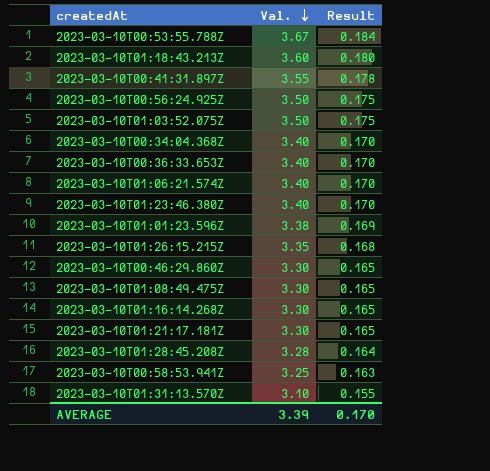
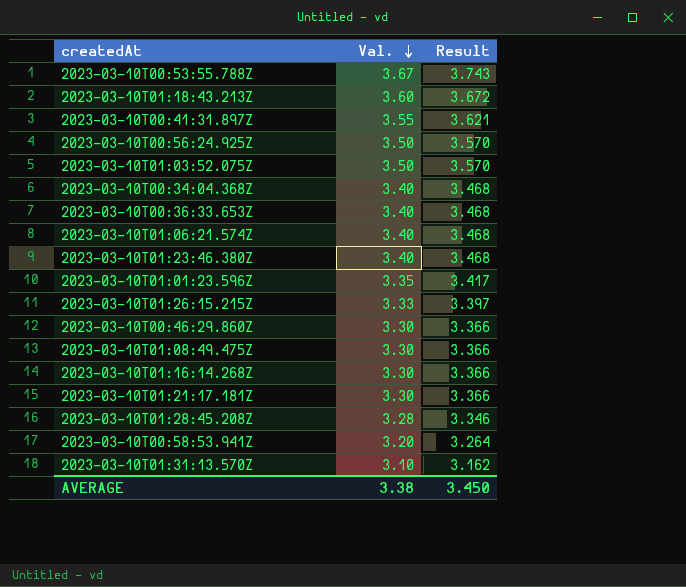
column Result | formula: [Val.] * 0.05 -> [Val.] * 1.02
2023-03-10T01:01:23.596Z | Val.: 3.38 -> 3.35
2023-03-10T01:26:15.215Z | Val.: 3.35 -> 3.33
2023-03-10T00:58:53.941Z | Val.: 3.25 -> 3.20
AVERAGE | Val.: 3.39 -> 3.38
AVERAGE | Result: 0.170 -> 3.450

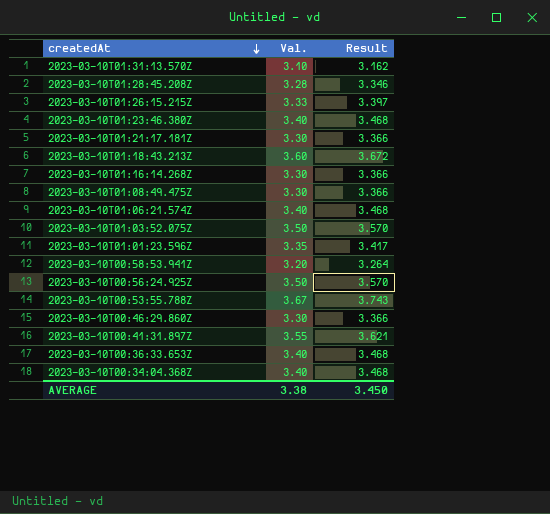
row order: Val. descending -> createdAt descending

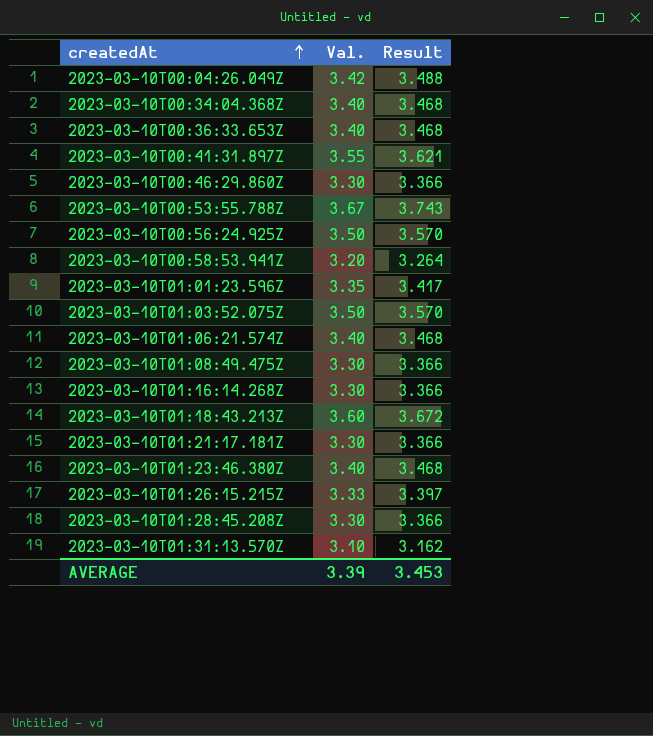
row order: createdAt descending -> createdAt ascending
row 2023-03-10T00:04:26.049Z: none -> 3.42 | 3.488
2023-03-10T01:28:45.208Z | Val.: 3.28 -> 3.30
2023-03-10T01:28:45.208Z | Result: 3.346 -> 3.366
AVERAGE | Val.: 3.38 -> 3.39
AVERAGE | Result: 3.450 -> 3.453

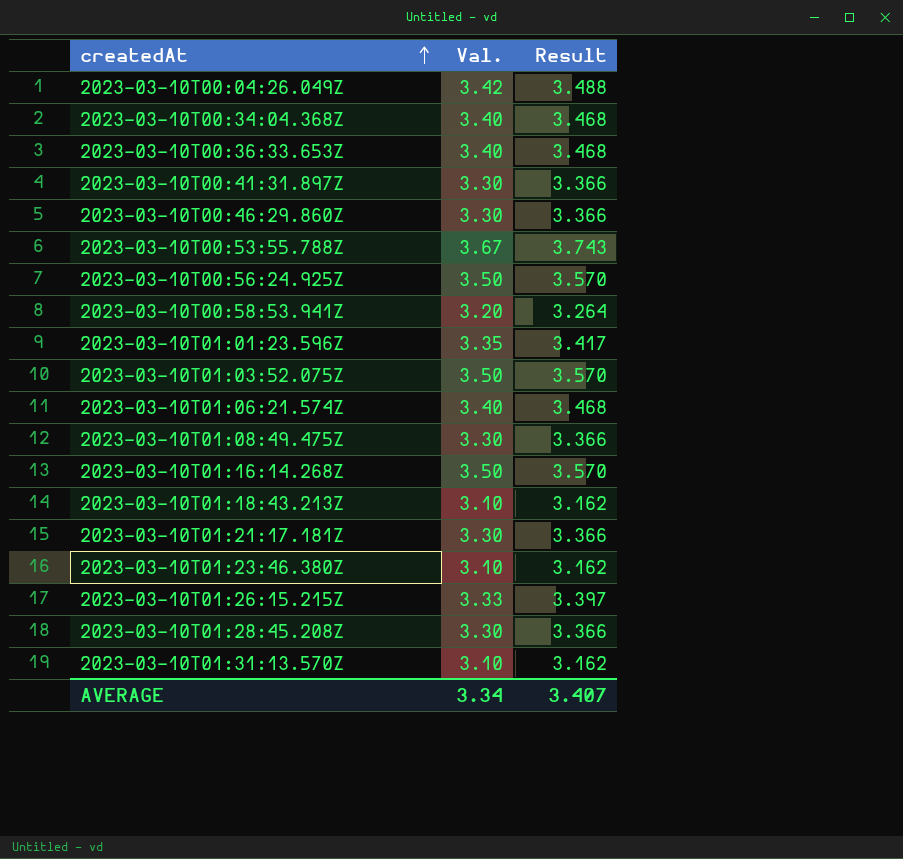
2023-03-10T00:41:31.897Z | Val.: 3.55 -> 3.30
2023-03-10T00:41:31.897Z | Result: 3.621 -> 3.366
2023-03-10T01:16:14.268Z | Val.: 3.30 -> 3.50
2023-03-10T01:16:14.268Z | Result: 3.366 -> 3.570
2023-03-10T01:18:43.213Z | Val.: 3.60 -> 3.10
2023-03-10T01:18:43.213Z | Result: 3.672 -> 3.162
2023-03-10T01:23:46.380Z | Val.: 3.40 -> 3.10
2023-03-10T01:23:46.380Z | Result: 3.468 -> 3.162
AVERAGE | Val.: 3.39 -> 3.34
AVERAGE | Result: 3.453 -> 3.407

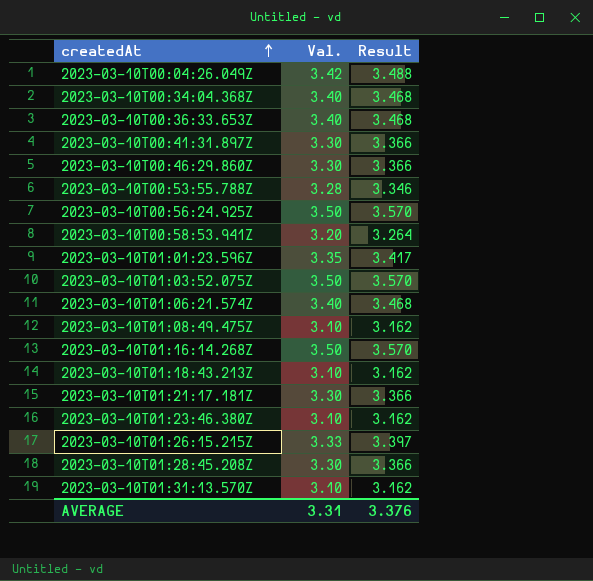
2023-03-10T00:53:55.788Z | Val.: 3.67 -> 3.28
2023-03-10T00:53:55.788Z | Result: 3.743 -> 3.346
2023-03-10T01:08:49.475Z | Val.: 3.30 -> 3.10
2023-03-10T01:08:49.475Z | Result: 3.366 -> 3.162
AVERAGE | Val.: 3.34 -> 3.31
AVERAGE | Result: 3.407 -> 3.376

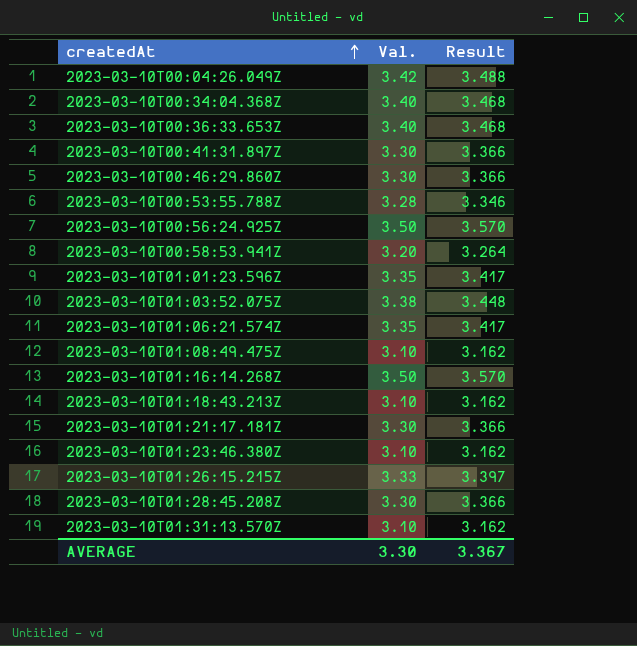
2023-03-10T01:03:52.075Z | Val.: 3.50 -> 3.38
2023-03-10T01:03:52.075Z | Result: 3.570 -> 3.448
2023-03-10T01:06:21.574Z | Val.: 3.40 -> 3.35
2023-03-10T01:06:21.574Z | Result: 3.468 -> 3.417
AVERAGE | Val.: 3.31 -> 3.30
AVERAGE | Result: 3.376 -> 3.367

